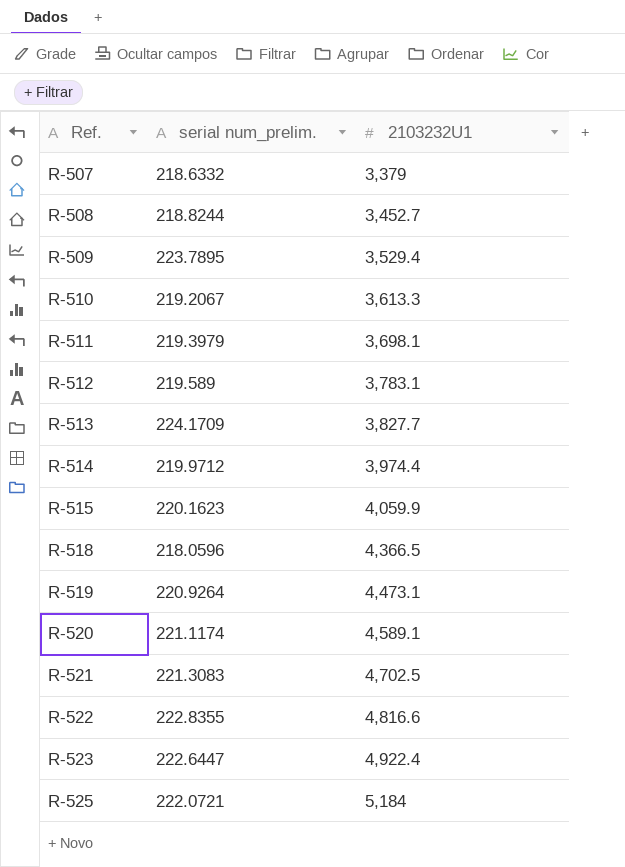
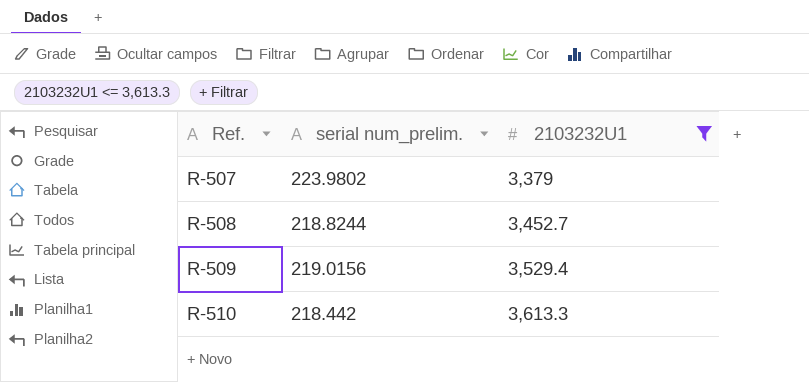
filter: none -> 2103232U1 <= 3,613.3
R-507 | serial num_prelim.: 218.6332 -> 223.9802
R-509 | serial num_prelim.: 223.7895 -> 219.0156
R-510 | serial num_prelim.: 219.2067 -> 218.442

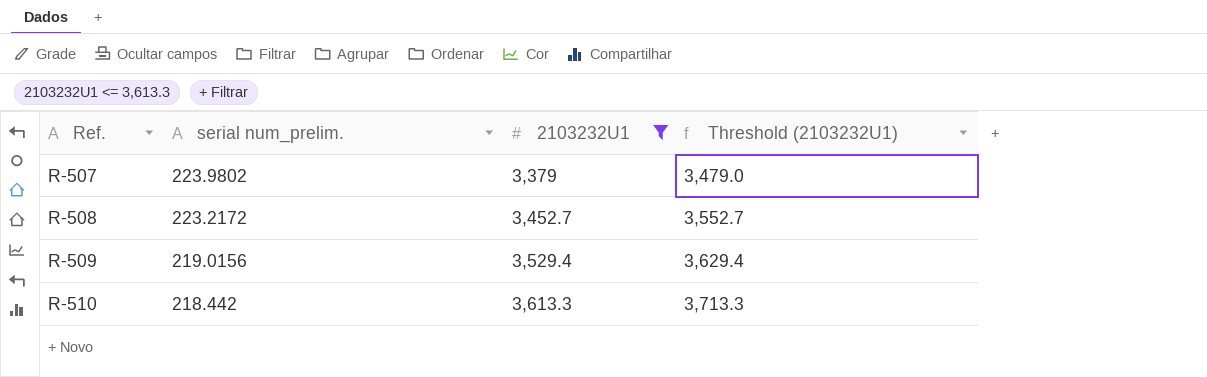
column Threshold (2103232U1) | formula: none -> [2103232U1] + 100
R-508 | serial num_prelim.: 218.8244 -> 223.2172

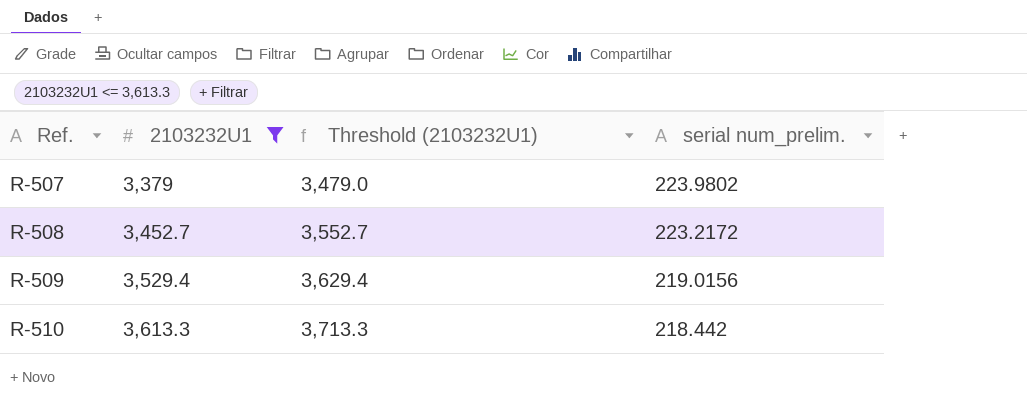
column serial num_prelim. | position: 2 -> 4

